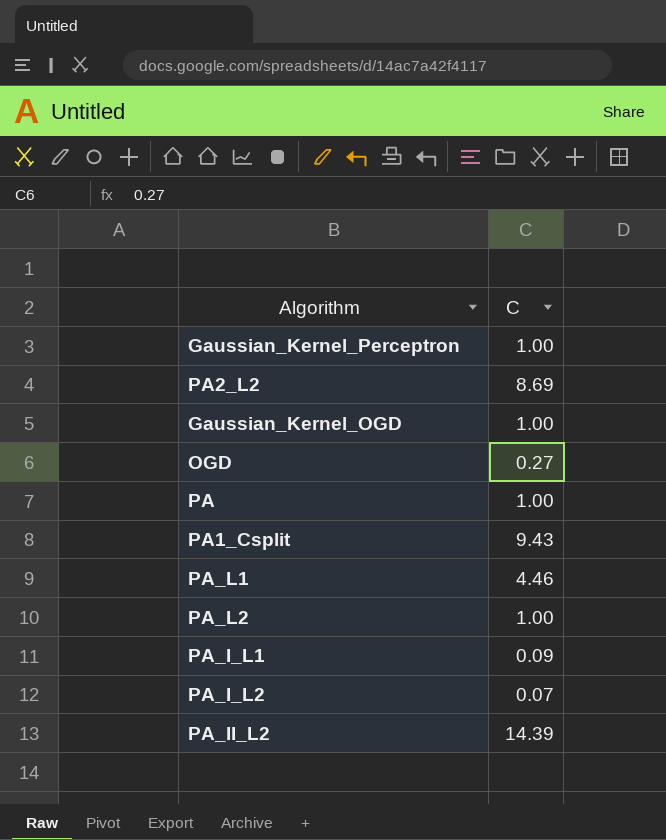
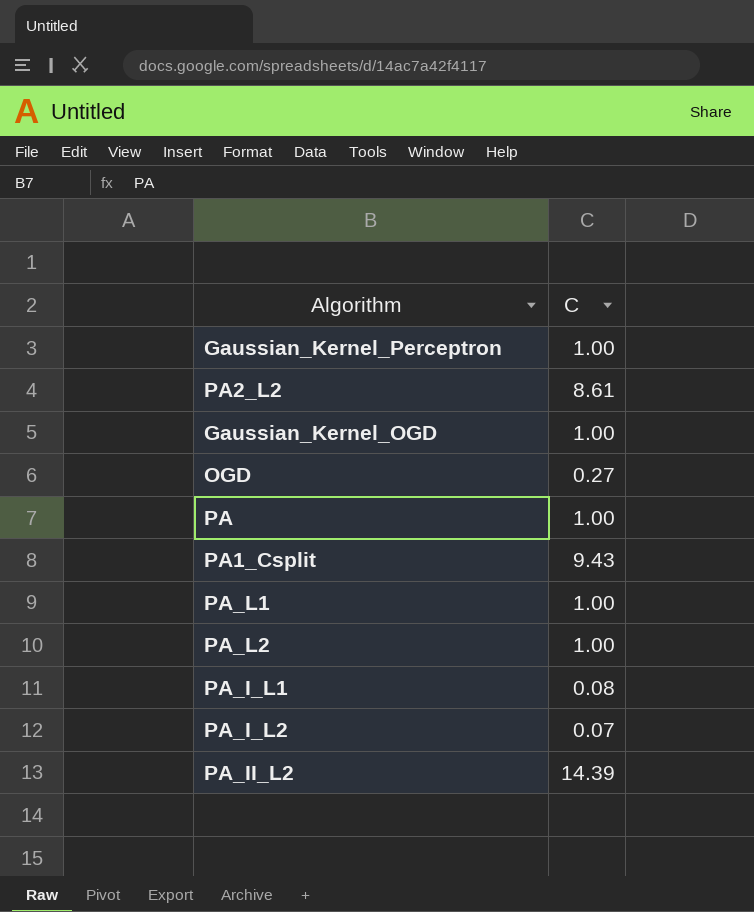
PA2_L2 | C: 8.69 -> 8.61
PA_L1 | C: 4.46 -> 1.00
PA_I_L1 | C: 0.09 -> 0.08

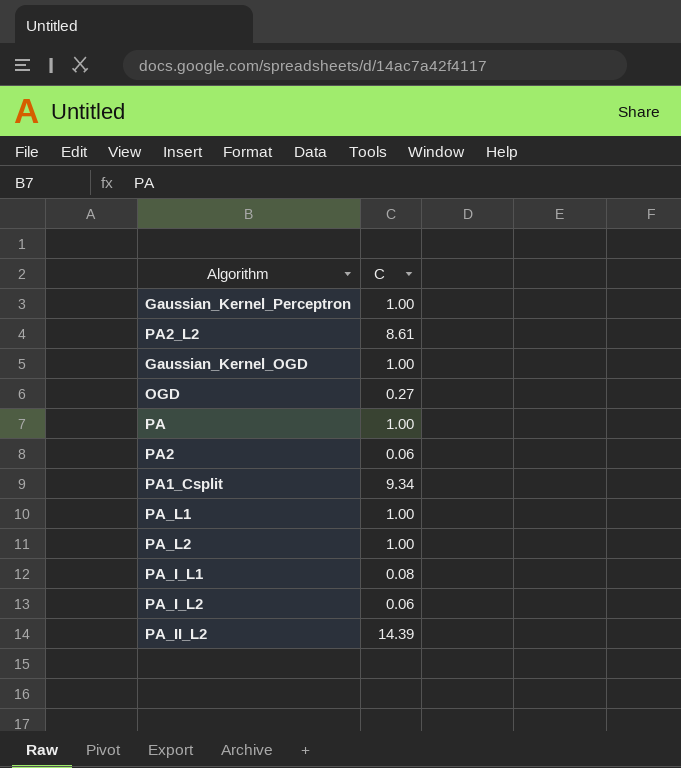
row PA2: none -> 0.06
PA1_Csplit | C: 9.43 -> 9.34
PA_I_L2 | C: 0.07 -> 0.06

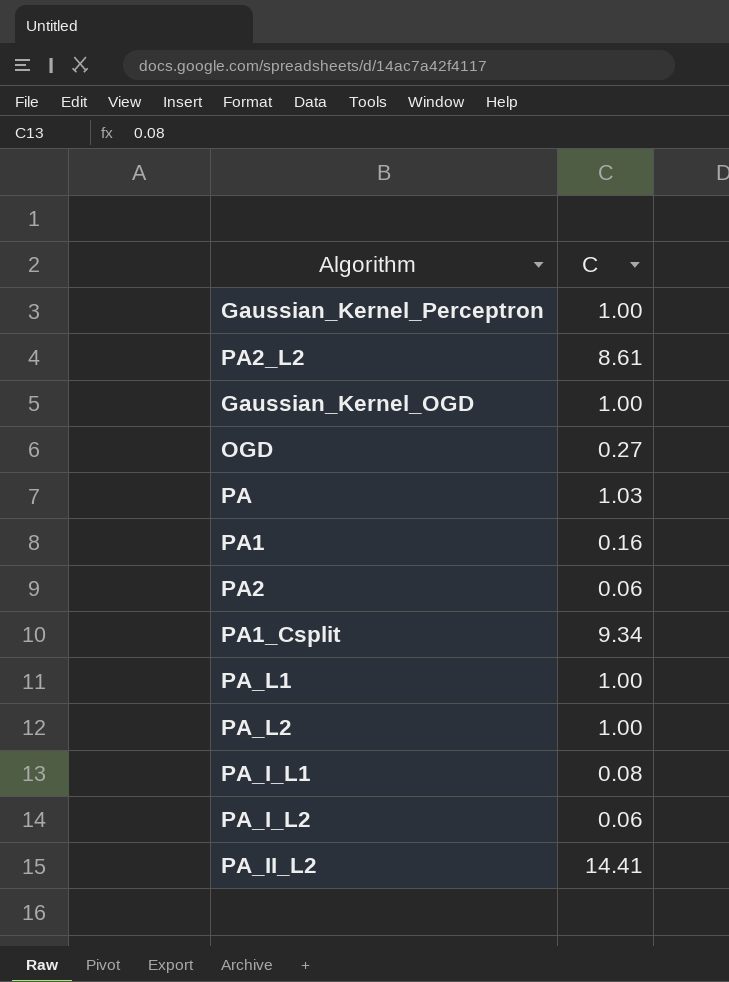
PA | C: 1.00 -> 1.03
row PA1: none -> 0.16
PA_II_L2 | C: 14.39 -> 14.41

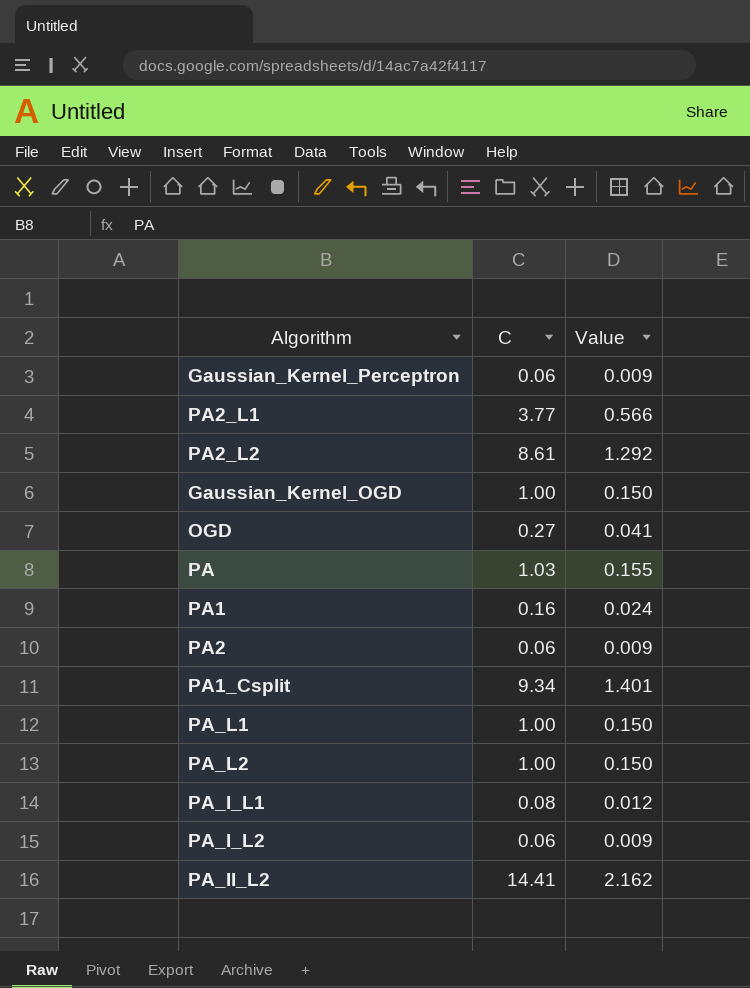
column Value | formula: none -> [C] * 0.15
Gaussian_Kernel_Perceptron | C: 1.00 -> 0.06
row PA2_L1: none -> 3.77 | 0.566

